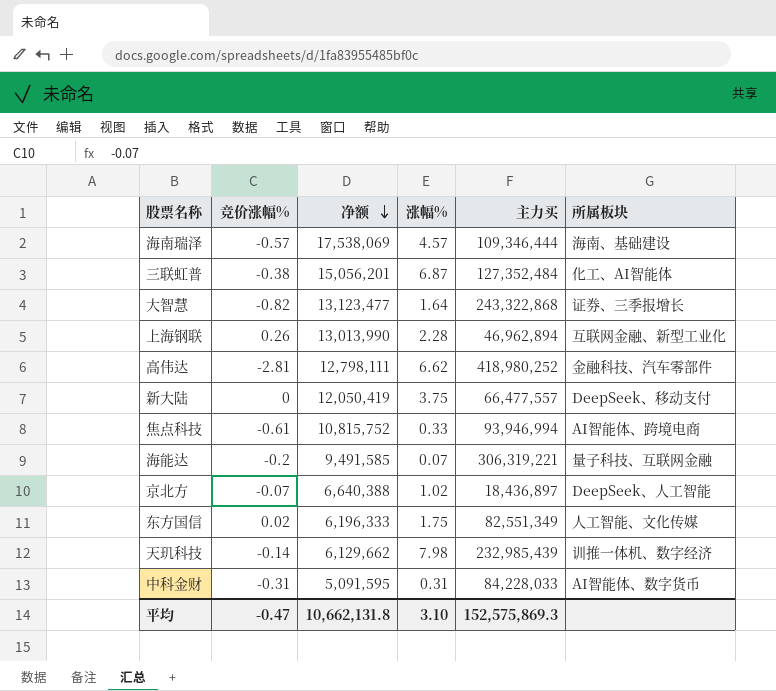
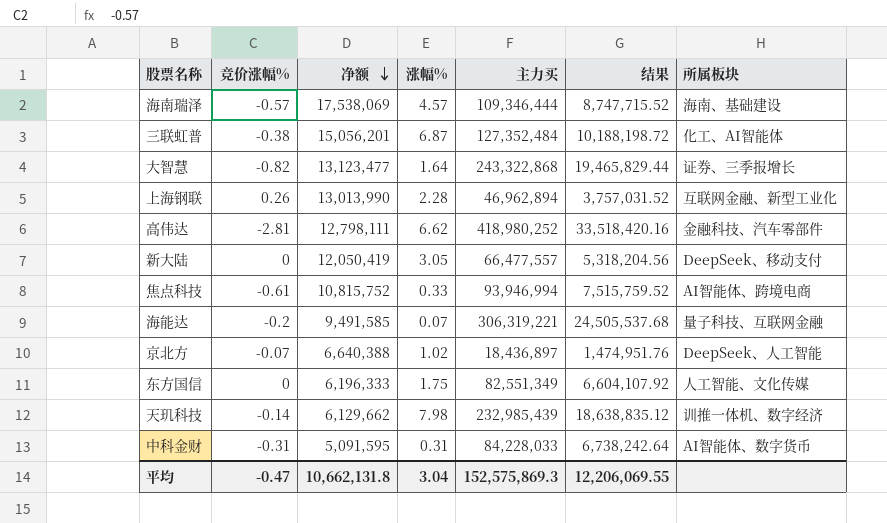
column 结果 | formula: none -> [主力买] * 0.08
新大陆 | 涨幅%: 3.75 -> 3.05
东方国信 | 竞价涨幅%: 0.02 -> 0
平均 | 涨幅%: 3.10 -> 3.04

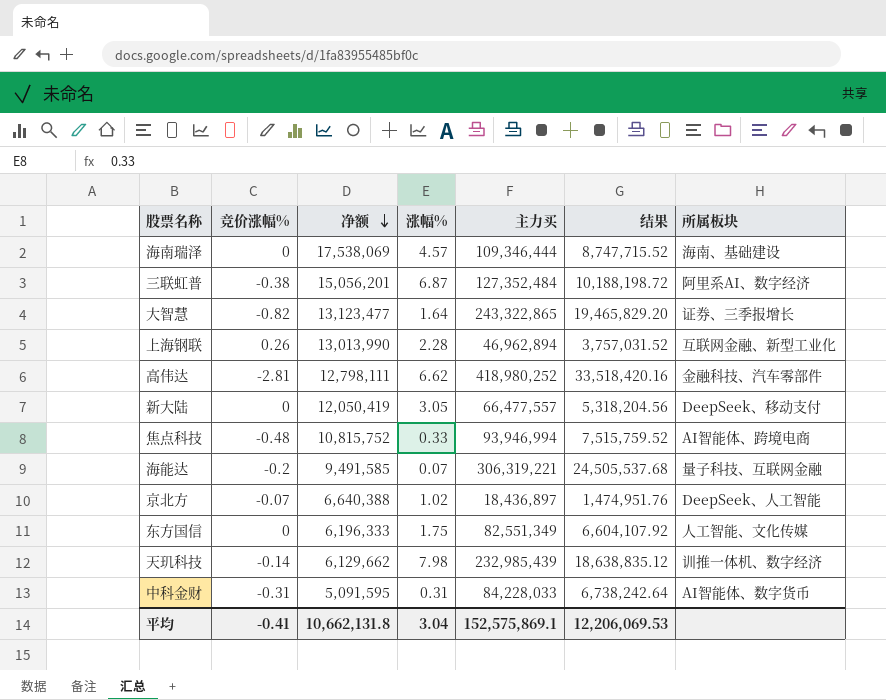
海南瑞泽 | 竞价涨幅%: -0.57 -> 0
三联虹普 | 所属板块: 化工、AI智能体 -> 阿里系AI、数字经济
大智慧 | 主力买: 243,322,868 -> 243,322,865
大智慧 | 结果: 19,465,829.44 -> 19,465,829.20
焦点科技 | 竞价涨幅%: -0.61 -> -0.48
平均 | 竞价涨幅%: -0.47 -> -0.41
平均 | 主力买: 152,575,869.3 -> 152,575,869.1
平均 | 结果: 12,206,069.55 -> 12,206,069.53

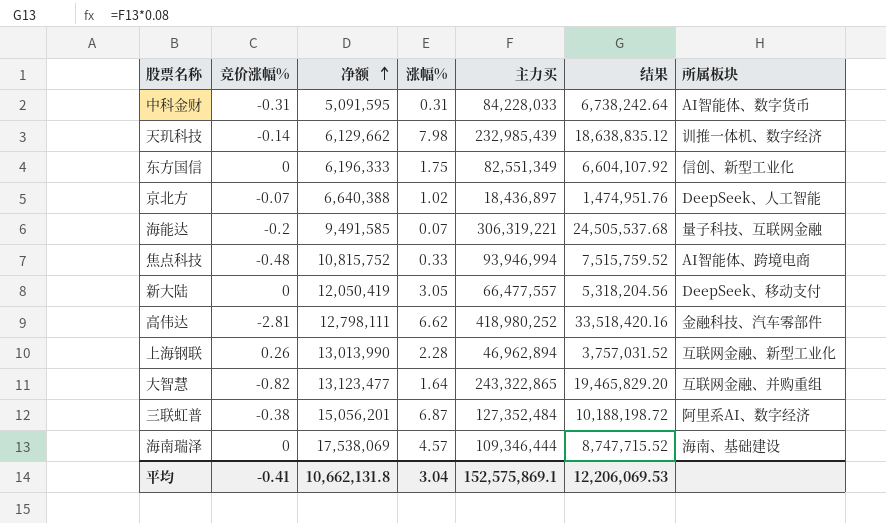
row order: 净额 descending -> 净额 ascending
东方国信 | 所属板块: 人工智能、文化传媒 -> 信创、新型工业化
大智慧 | 所属板块: 证券、三季报增长 -> 互联网金融、并购重组

